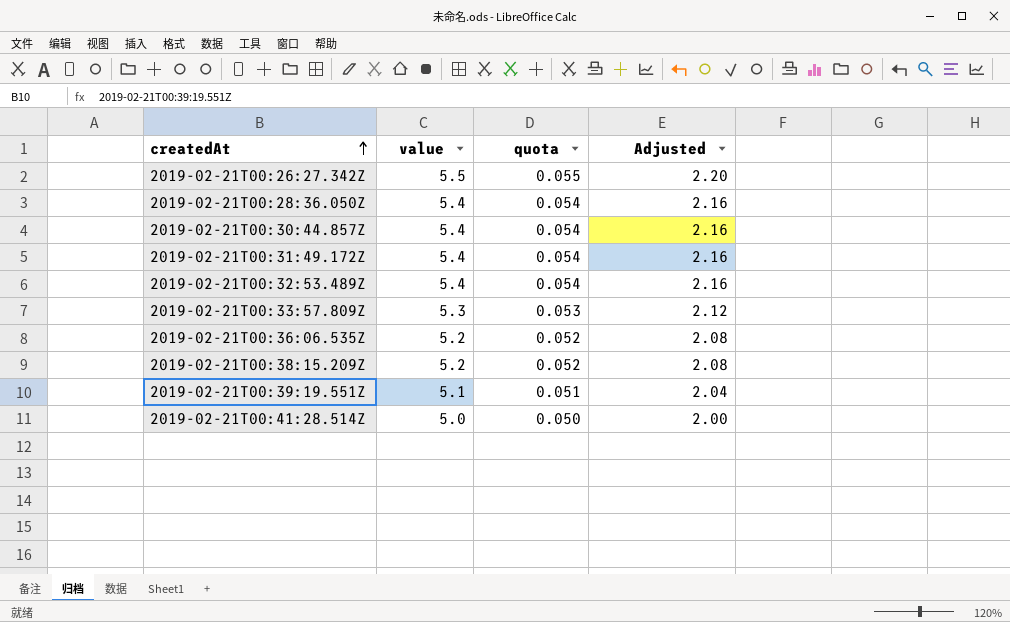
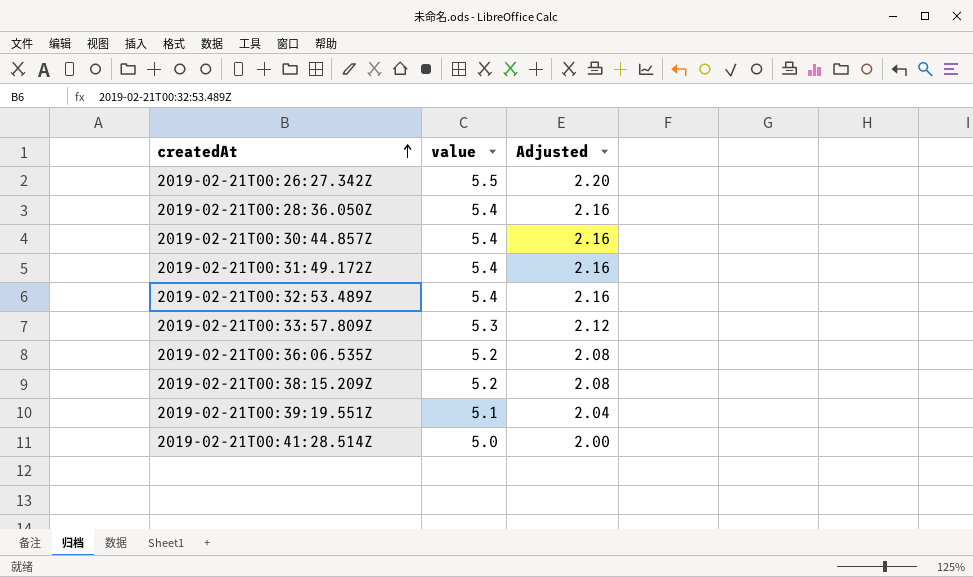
column quota | formula: [value] * 0.01 -> none

